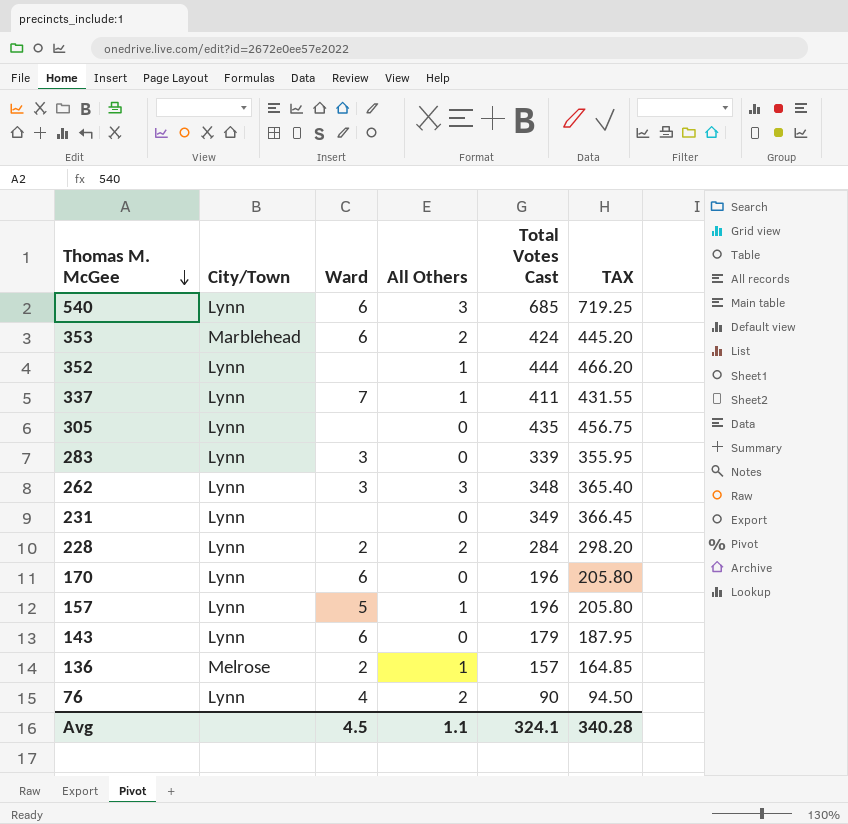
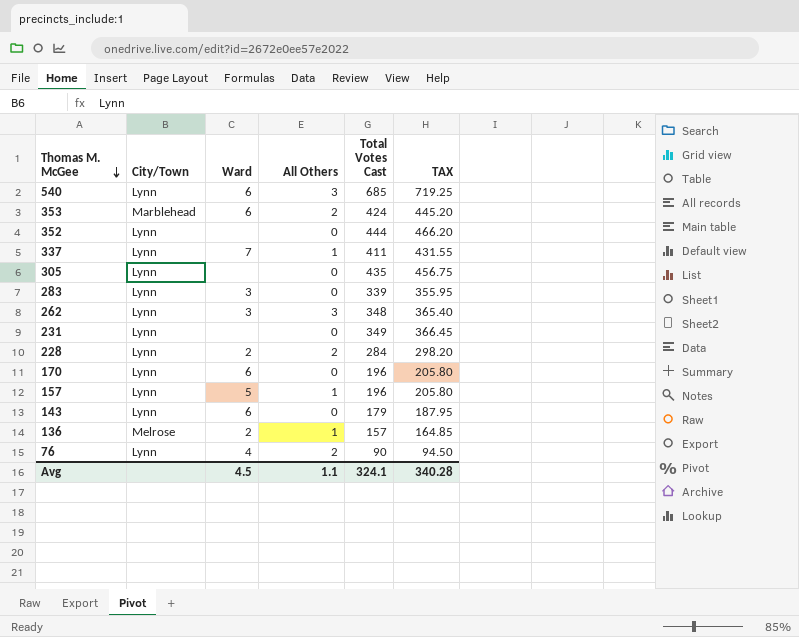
352 | All Others: 1 -> 0

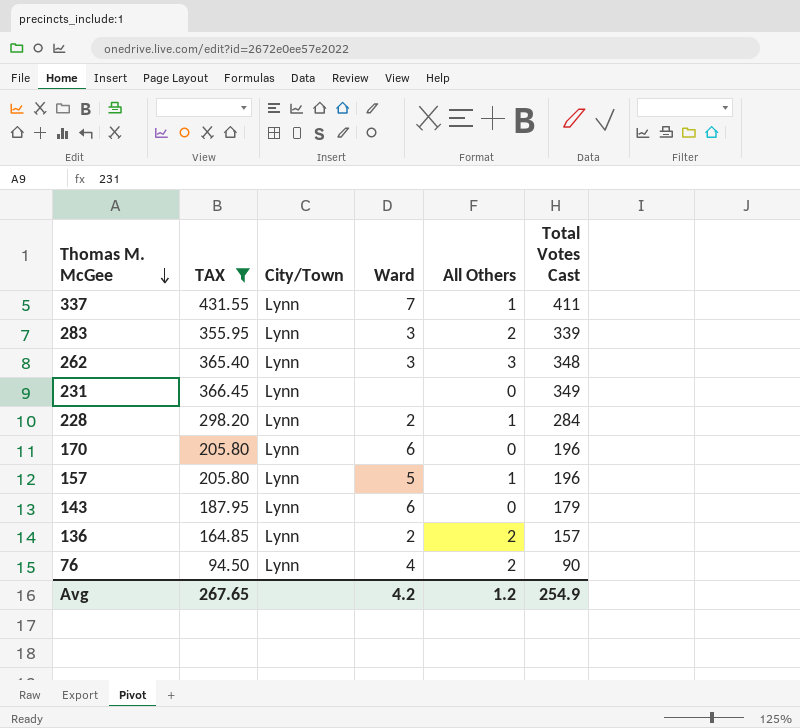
filter: none -> TAX <= 431.55
column TAX | position: 6 -> 2
283 | All Others: 0 -> 2
228 | All Others: 2 -> 1
136 | City/Town: Melrose -> Lynn
136 | All Others: 1 -> 2
Avg | TAX: 340.28 -> 267.65
Avg | Ward: 4.5 -> 4.2
Avg | All Others: 1.1 -> 1.2
Avg | Total Votes Cast: 324.1 -> 254.9

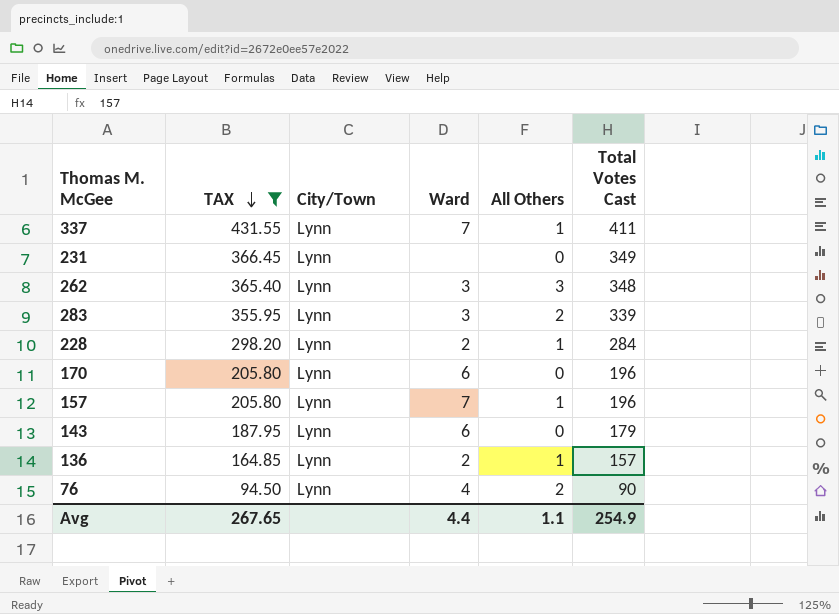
row order: Thomas M. McGee descending -> TAX descending
157 | Ward: 5 -> 7
136 | All Others: 2 -> 1
Avg | Ward: 4.2 -> 4.4
Avg | All Others: 1.2 -> 1.1

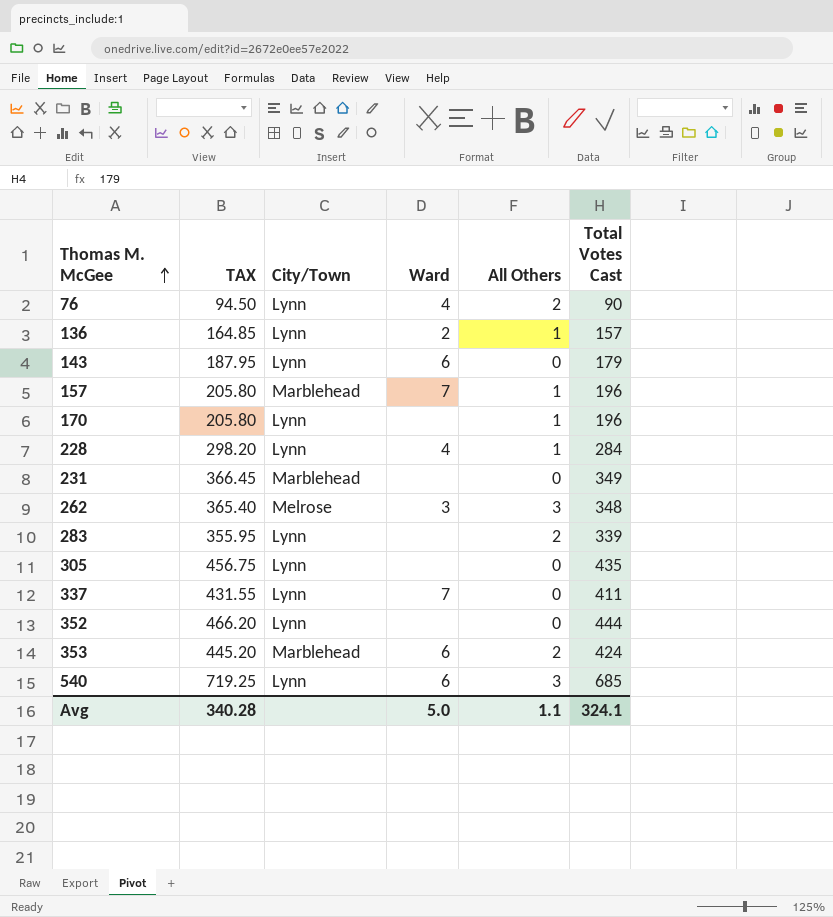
filter: TAX <= 431.55 -> none
row order: TAX descending -> Thomas M. McGee ascending
157 | City/Town: Lynn -> Marblehead
170 | Ward: 6 -> none
170 | All Others: 0 -> 1
228 | Ward: 2 -> 4
231 | City/Town: Lynn -> Marblehead
262 | City/Town: Lynn -> Melrose
283 | Ward: 3 -> none
337 | All Others: 1 -> 0
Avg | TAX: 267.65 -> 340.28
Avg | Ward: 4.4 -> 5.0
Avg | Total Votes Cast: 254.9 -> 324.1

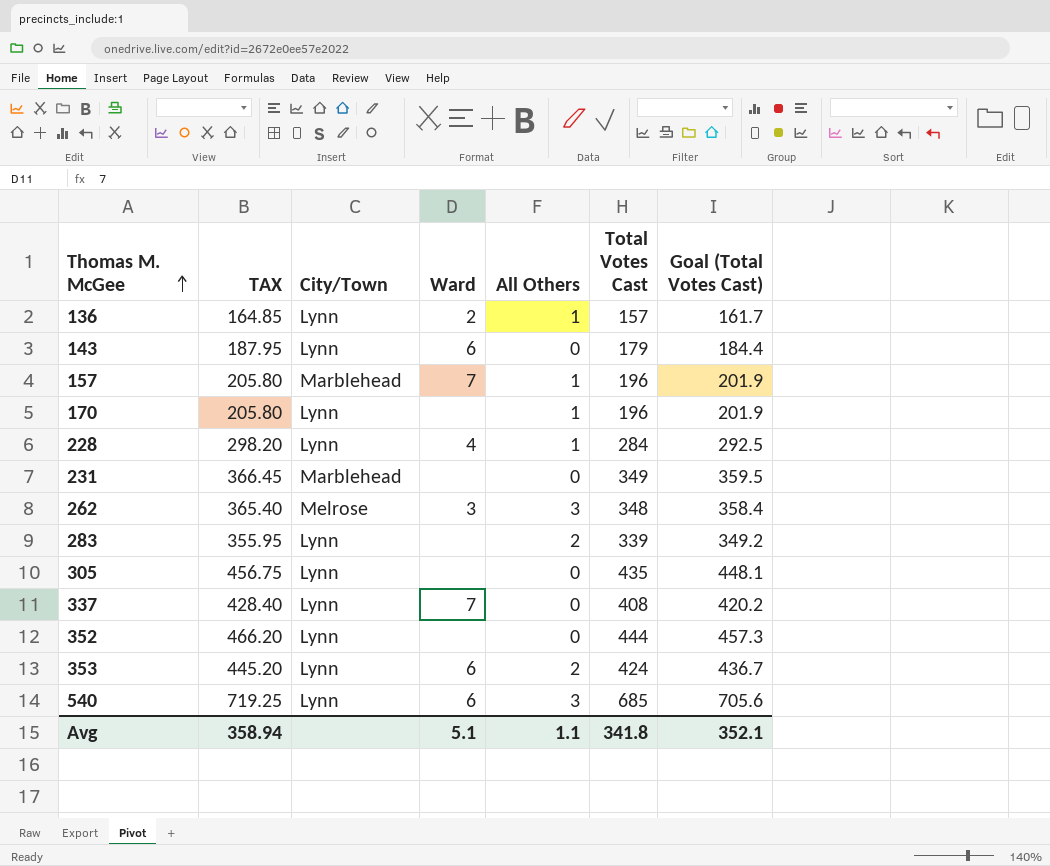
column Goal (Total Votes Cast) | formula: none -> [Total Votes Cast] * 1.03
row 76: 94.50 | Lynn | 4 | 2 | 90 -> none
337 | TAX: 431.55 -> 428.40
337 | Total Votes Cast: 411 -> 408
353 | City/Town: Marblehead -> Lynn
Avg | TAX: 340.28 -> 358.94
Avg | Ward: 5.0 -> 5.1
Avg | Total Votes Cast: 324.1 -> 341.8

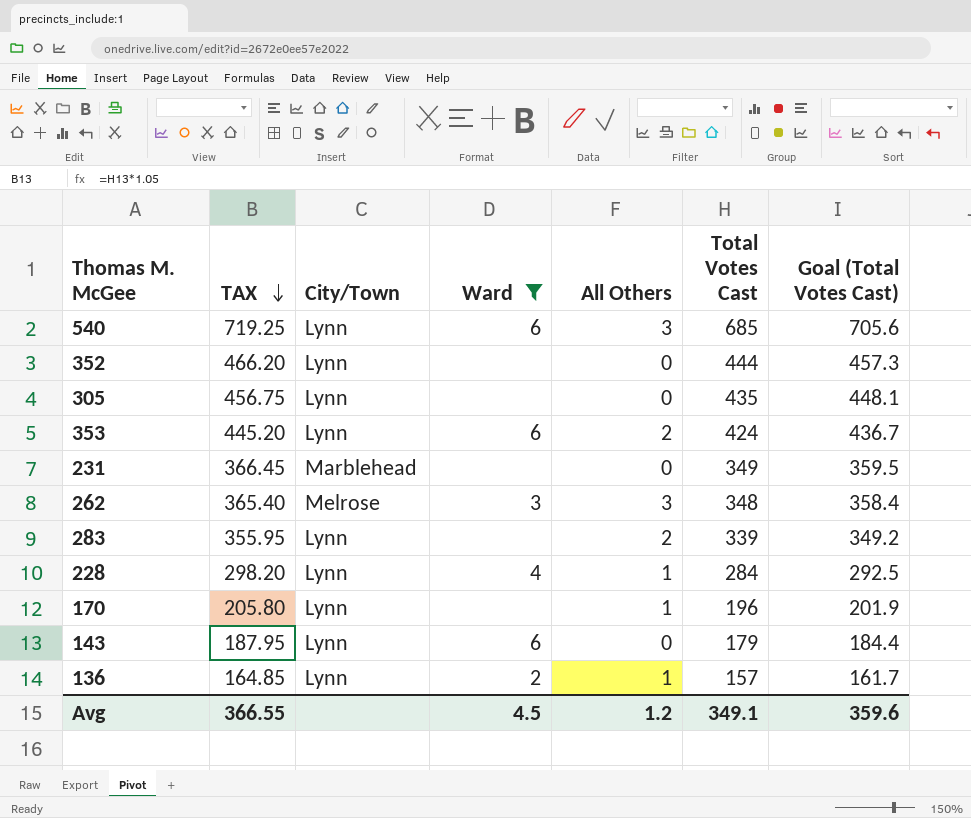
filter: none -> Ward != 7
row order: Thomas M. McGee ascending -> TAX descending
Avg | TAX: 358.94 -> 366.55
Avg | Ward: 5.1 -> 4.5
Avg | All Others: 1.1 -> 1.2
Avg | Total Votes Cast: 341.8 -> 349.1
Avg | Goal (Total Votes Cast): 352.1 -> 359.6

